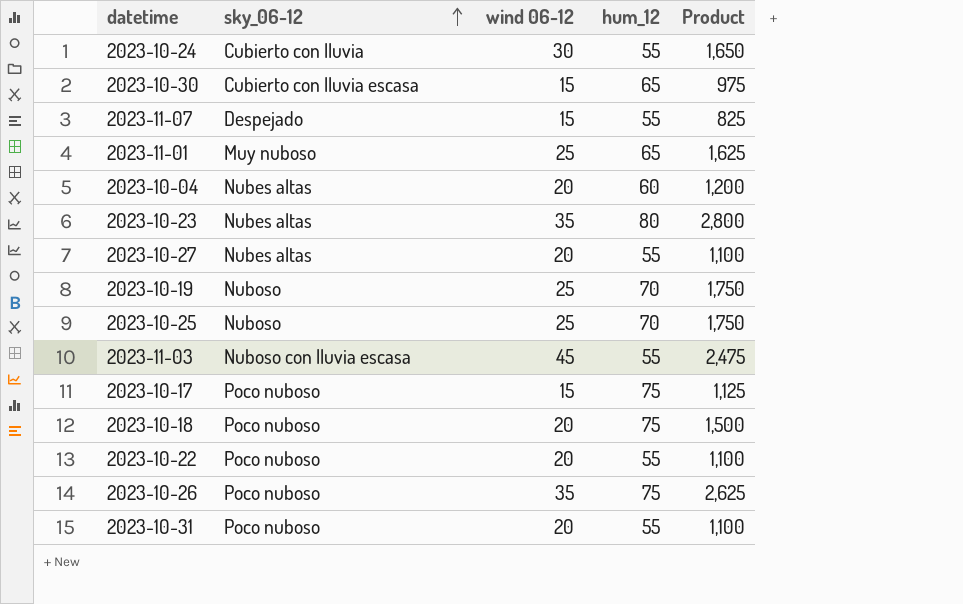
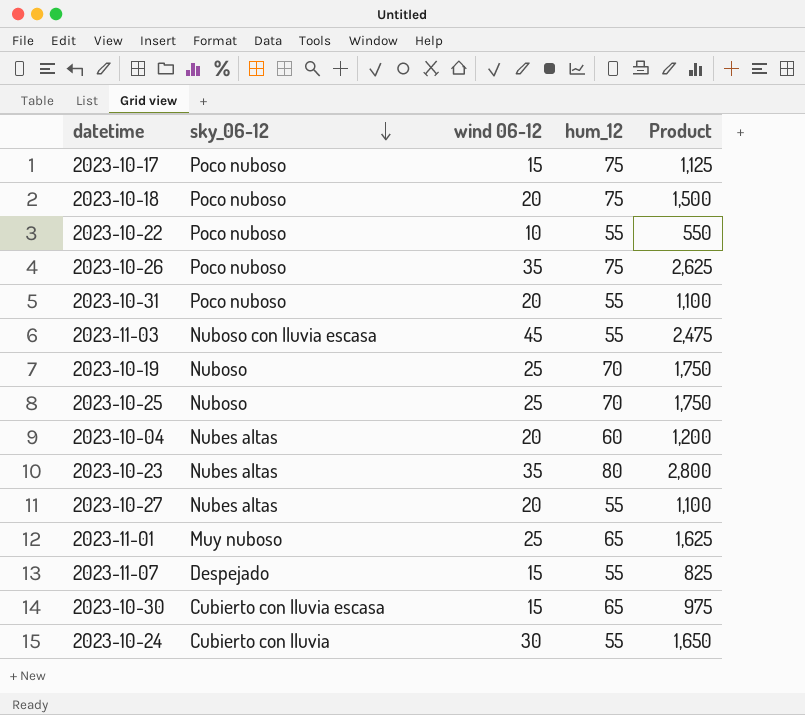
row order: sky_06-12 ascending -> sky_06-12 descending
2023-10-22 | wind 06-12: 20 -> 10
2023-10-22 | Product: 1,100 -> 550

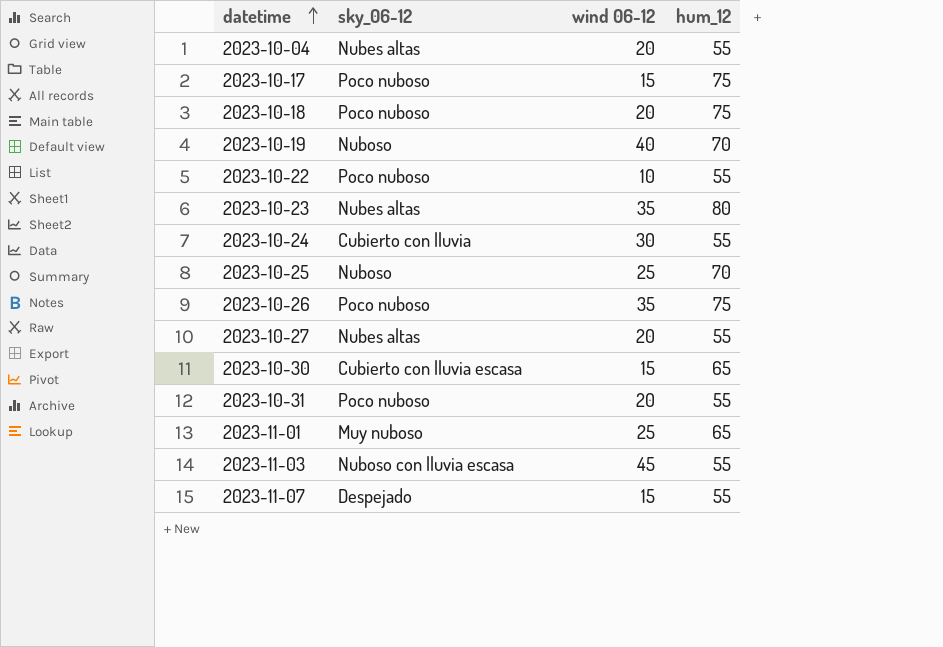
row order: sky_06-12 descending -> datetime ascending
column Product | formula: [wind 06-12] * [hum_12] -> none
2023-10-04 | hum_12: 60 -> 55
2023-10-19 | wind 06-12: 25 -> 40

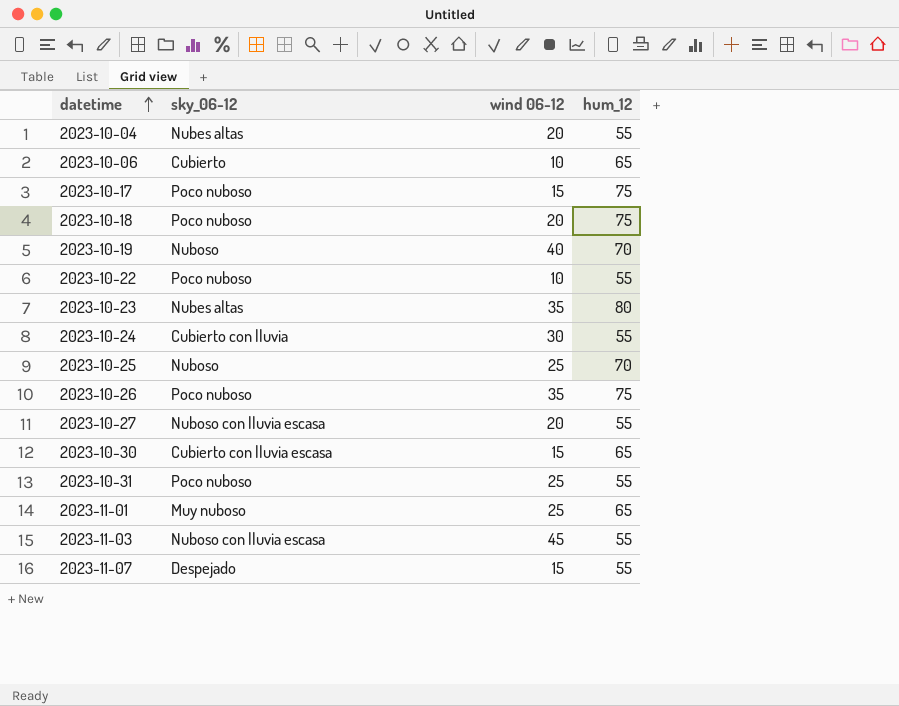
row 2023-10-06: none -> Cubierto | 10 | 65
2023-10-27 | sky_06-12: Nubes altas -> Nuboso con lluvia escasa
2023-10-31 | wind 06-12: 20 -> 25

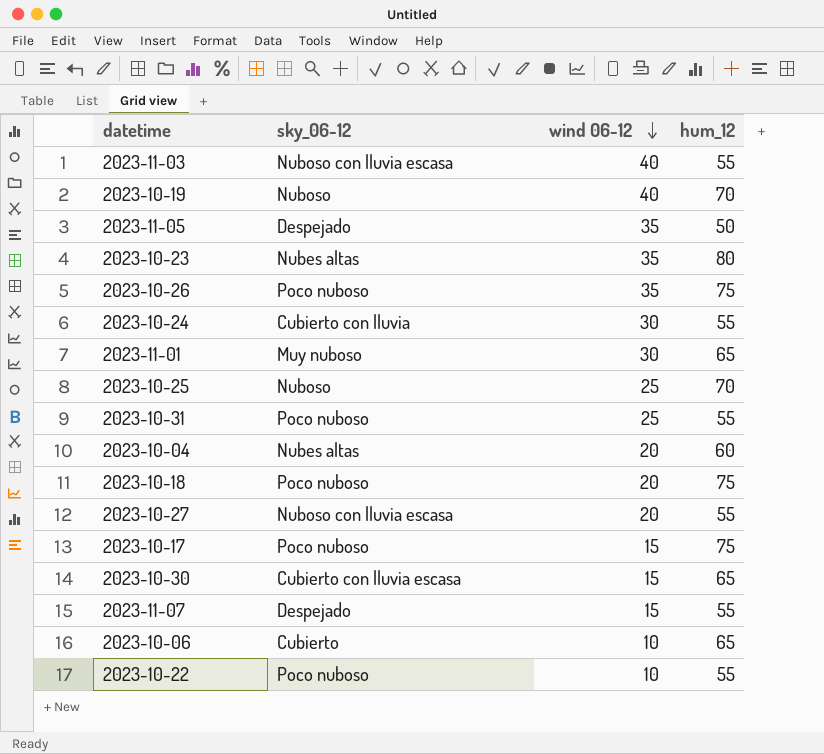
row order: datetime ascending -> wind 06-12 descending
2023-11-03 | wind 06-12: 45 -> 40
row 2023-11-05: none -> Despejado | 35 | 50
2023-11-01 | wind 06-12: 25 -> 30
2023-10-04 | hum_12: 55 -> 60

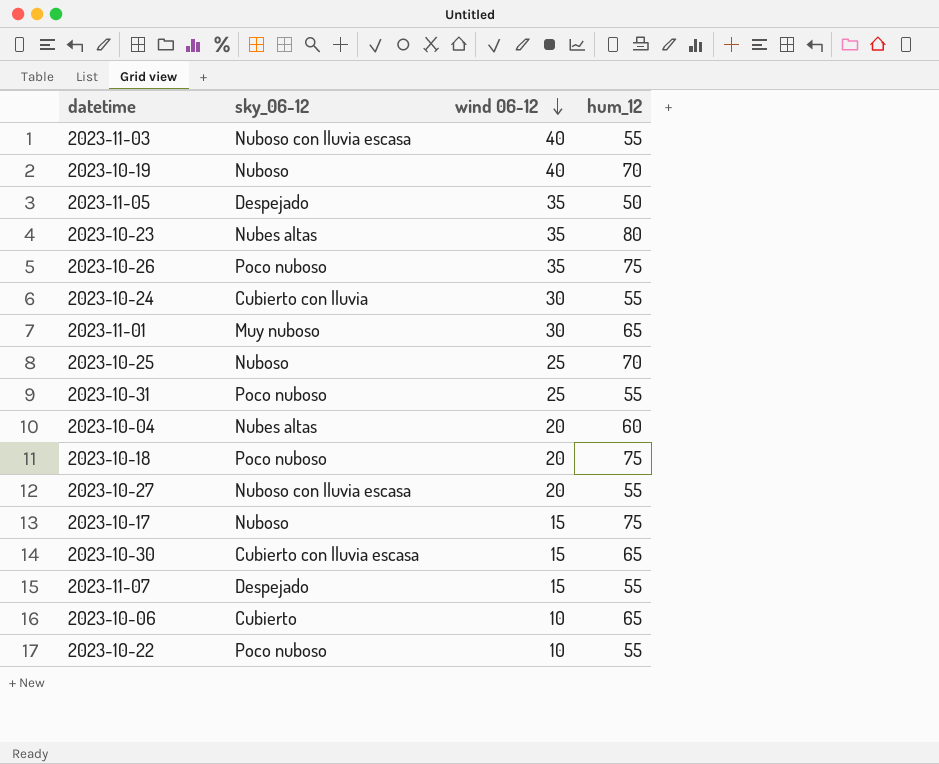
2023-10-17 | sky_06-12: Poco nuboso -> Nuboso

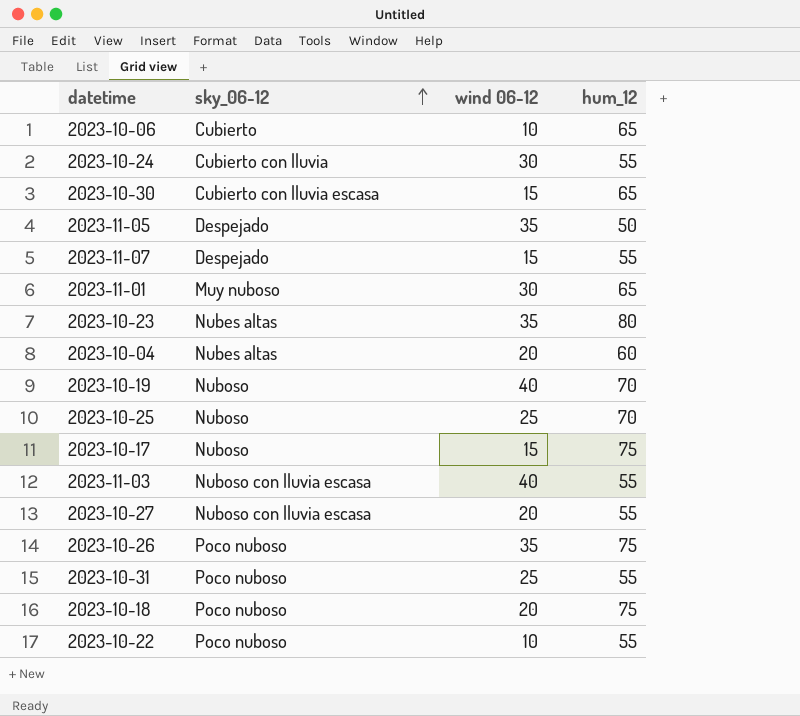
row order: wind 06-12 descending -> sky_06-12 ascending

